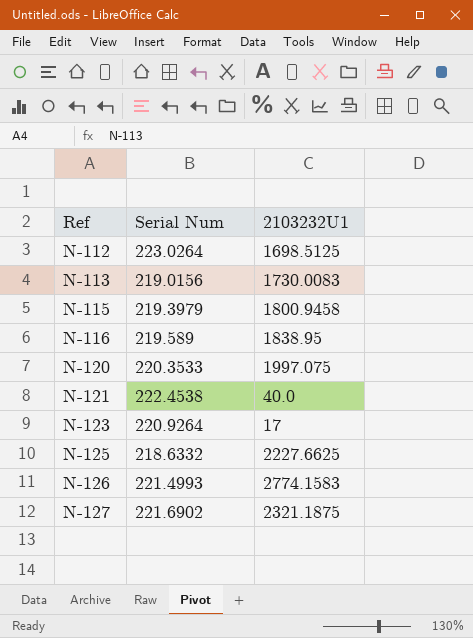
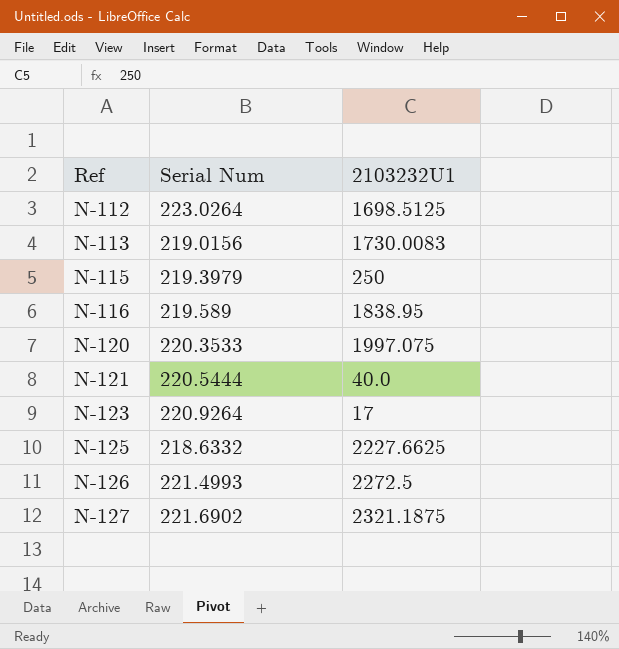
N-115 | 2103232U1: 1800.9458 -> 250
N-121 | Serial Num: 222.4538 -> 220.5444
N-126 | 2103232U1: 2774.1583 -> 2272.5

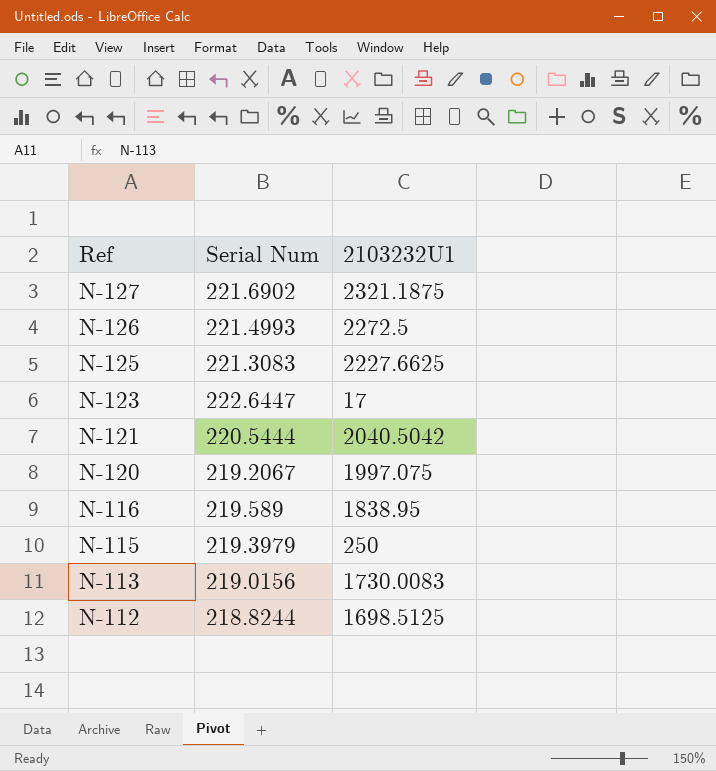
row order: Ref ascending -> Ref descending
N-125 | Serial Num: 218.6332 -> 221.3083
N-123 | Serial Num: 220.9264 -> 222.6447
N-121 | 2103232U1: 40.0 -> 2040.5042
N-120 | Serial Num: 220.3533 -> 219.2067
N-112 | Serial Num: 223.0264 -> 218.8244

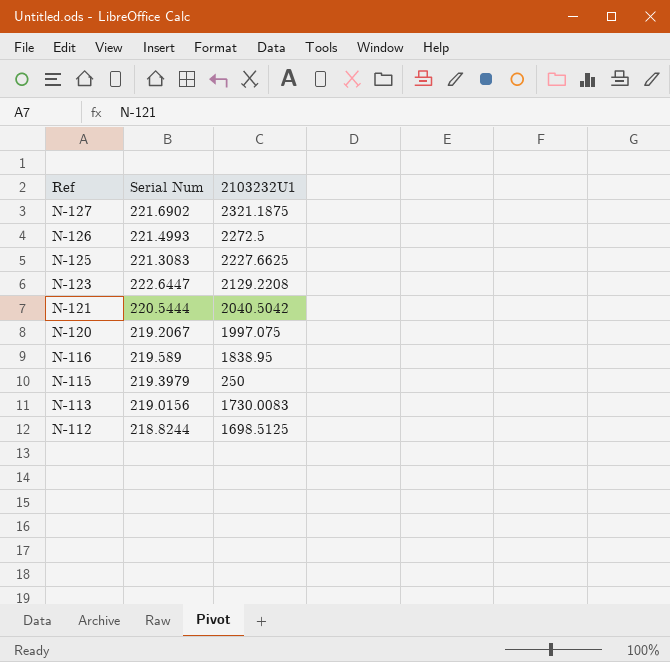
N-123 | 2103232U1: 17 -> 2129.2208

